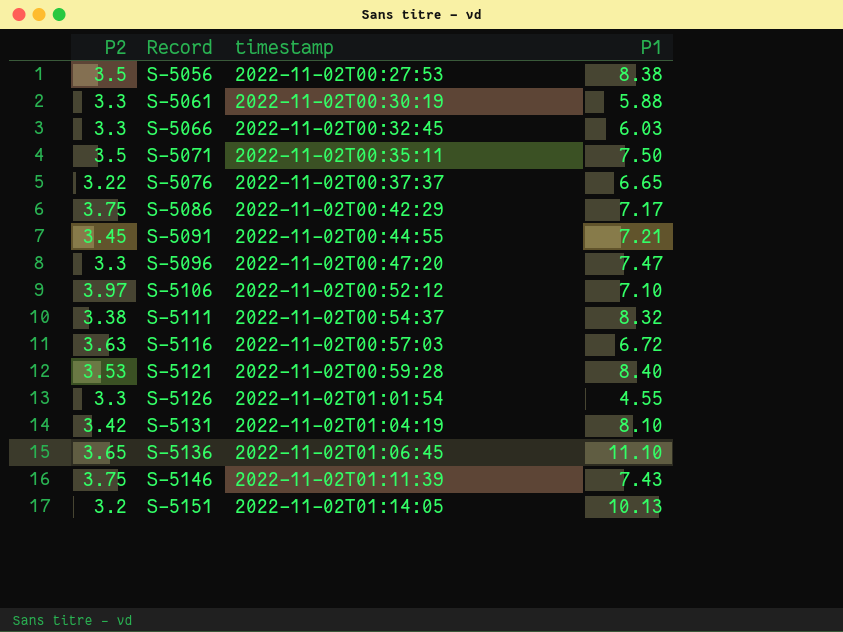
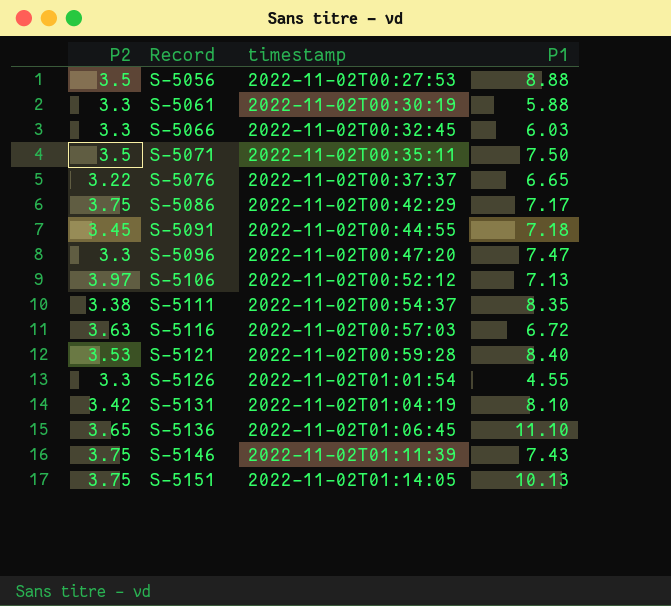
S-5056 | P1: 8.38 -> 8.88
S-5091 | P1: 7.21 -> 7.18
S-5106 | P1: 7.10 -> 7.13
S-5111 | P1: 8.32 -> 8.35
S-5151 | P2: 3.2 -> 3.75

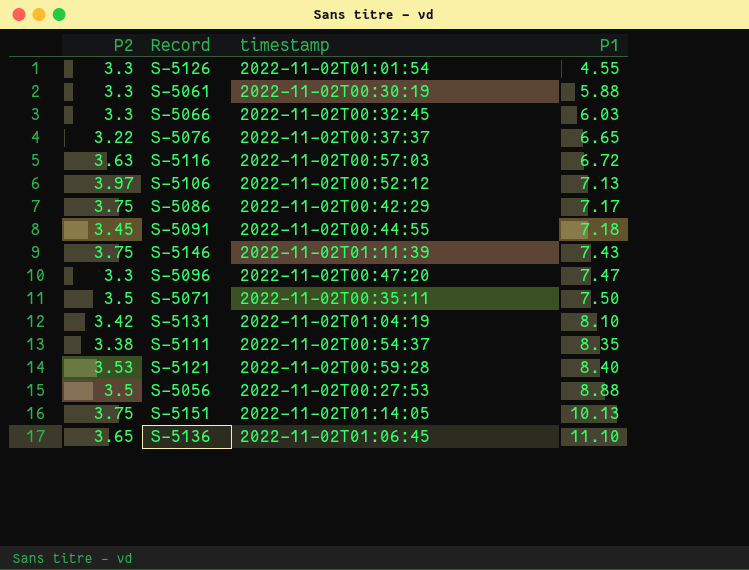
row order: Record ascending -> P1 ascending

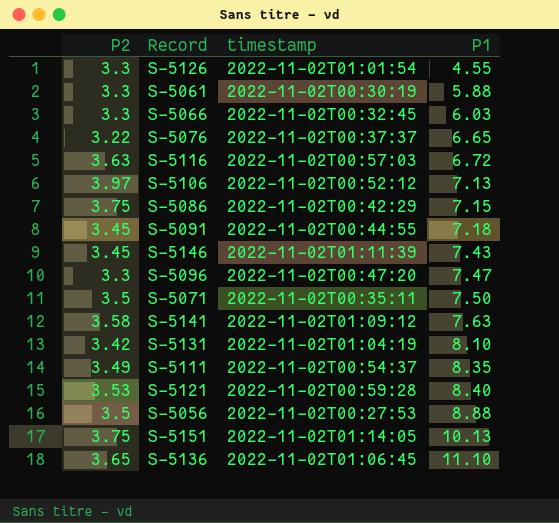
S-5086 | P1: 7.17 -> 7.15
S-5146 | P2: 3.75 -> 3.45
row S-5141: none -> 3.58 | 2022-11-02T01:09:12 | 7.63
S-5111 | P2: 3.38 -> 3.49

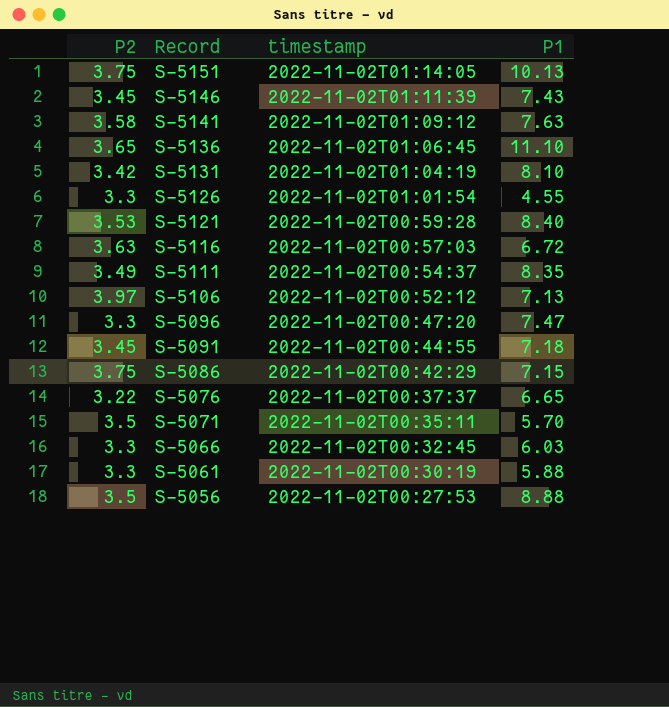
row order: P1 ascending -> Record descending
S-5071 | P1: 7.50 -> 5.70

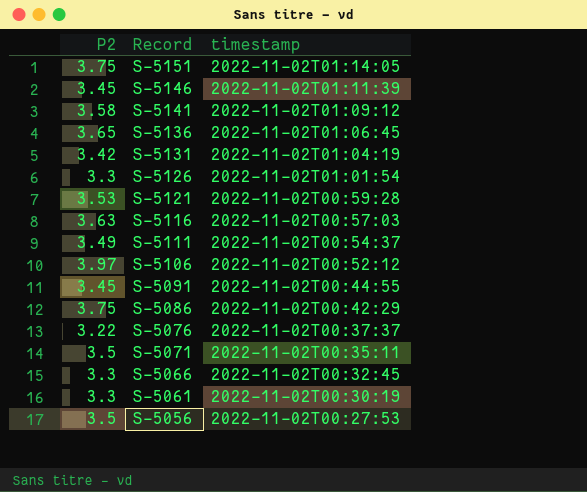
column P1 | position: 4 -> none
row S-5096: 3.3 | 2022-11-02T00:47:20 | 7.47 -> none

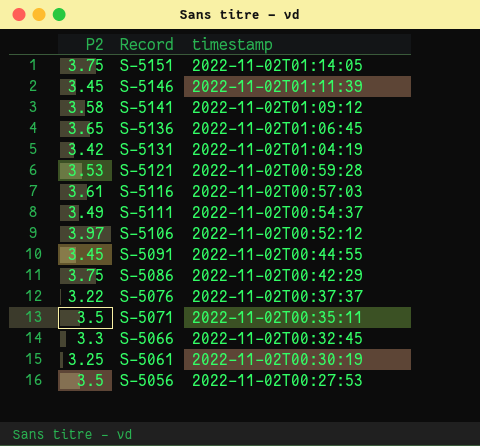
row S-5126: 3.3 | 2022-11-02T01:01:54 -> none
S-5116 | P2: 3.63 -> 3.61
S-5061 | P2: 3.3 -> 3.25

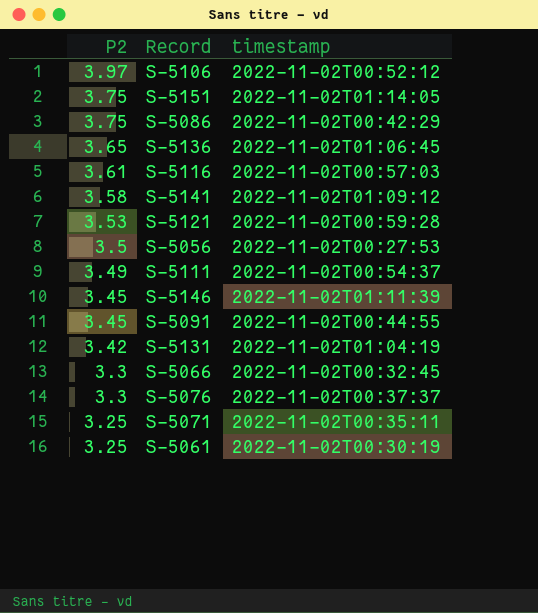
row order: Record descending -> P2 descending
S-5076 | P2: 3.22 -> 3.3
S-5071 | P2: 3.5 -> 3.25

